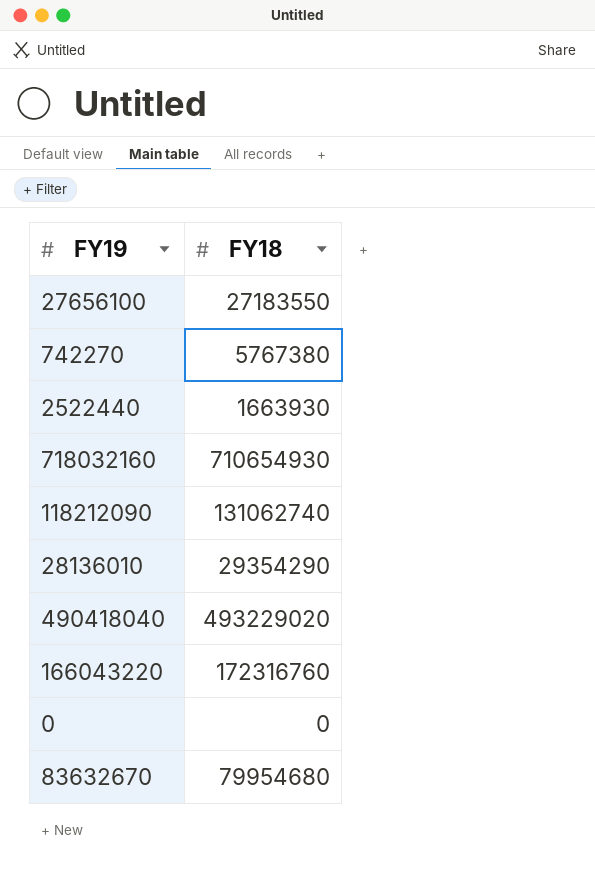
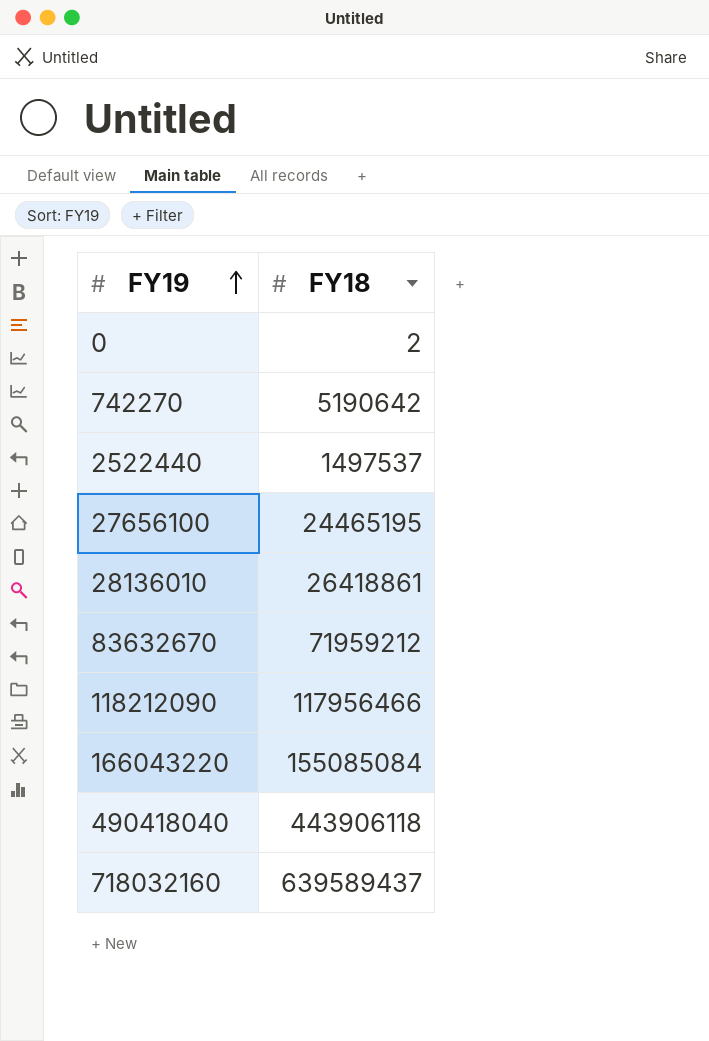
row order: none -> FY19 ascending
0 | FY18: 0 -> 2
742270 | FY18: 5767380 -> 5190642
2522440 | FY18: 1663930 -> 1497537
27656100 | FY18: 27183550 -> 24465195
28136010 | FY18: 29354290 -> 26418861
83632670 | FY18: 79954680 -> 71959212
118212090 | FY18: 131062740 -> 117956466
166043220 | FY18: 172316760 -> 155085084
490418040 | FY18: 493229020 -> 443906118
718032160 | FY18: 710654930 -> 639589437

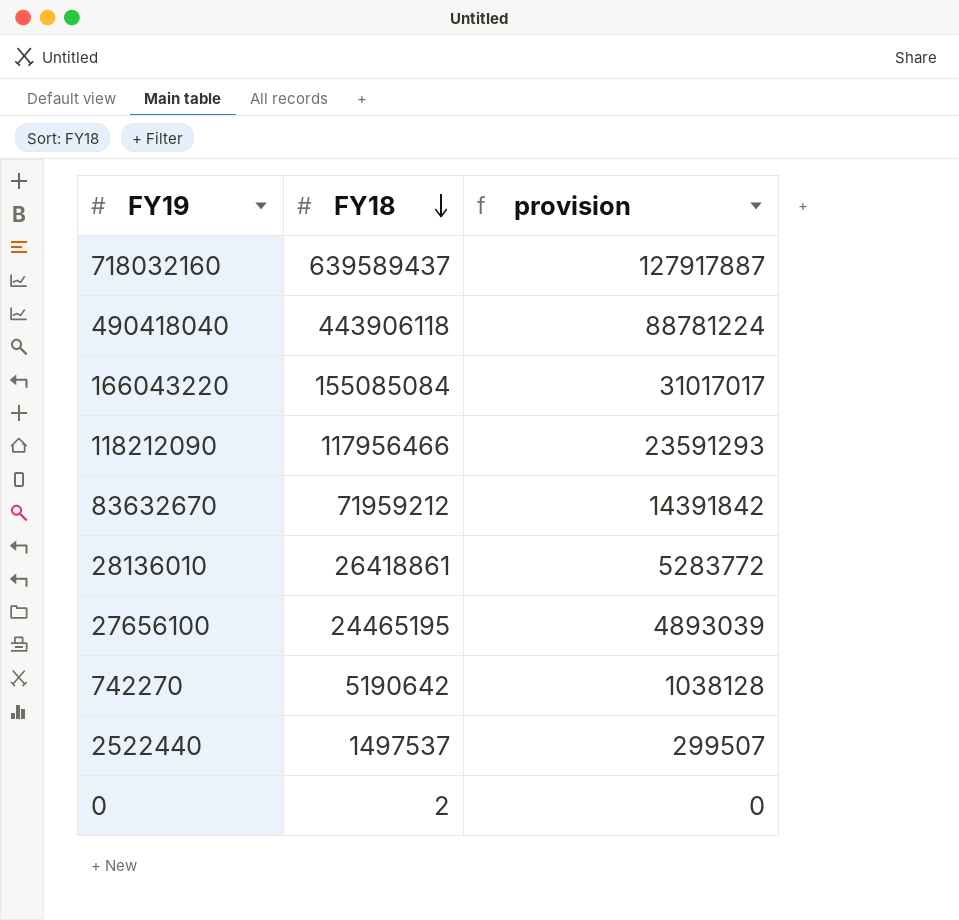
row order: FY19 ascending -> FY18 descending
column provision | formula: none -> [FY18] * 0.2

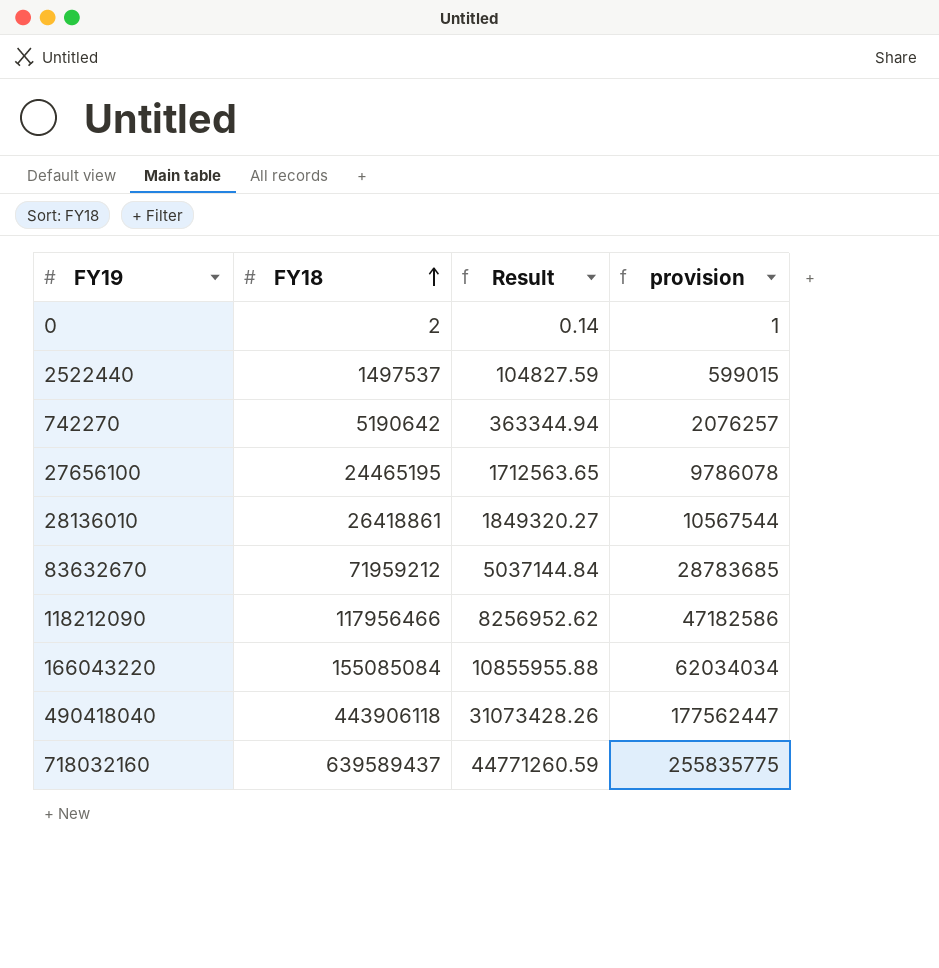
row order: FY18 descending -> FY18 ascending
column Result | formula: none -> [FY18] * 0.07
column provision | formula: [FY18] * 0.2 -> [FY18] * 0.4

